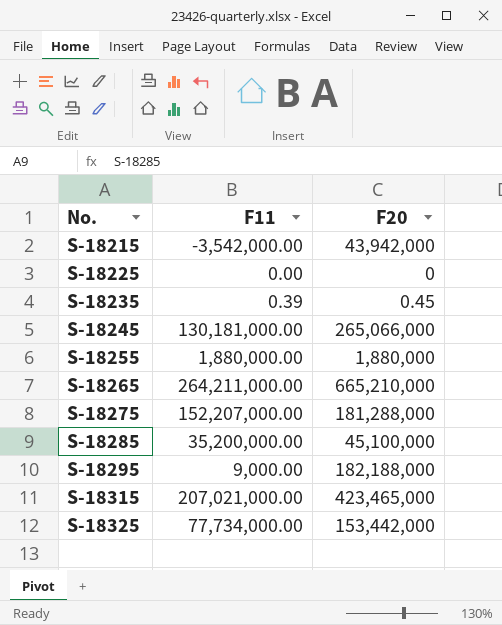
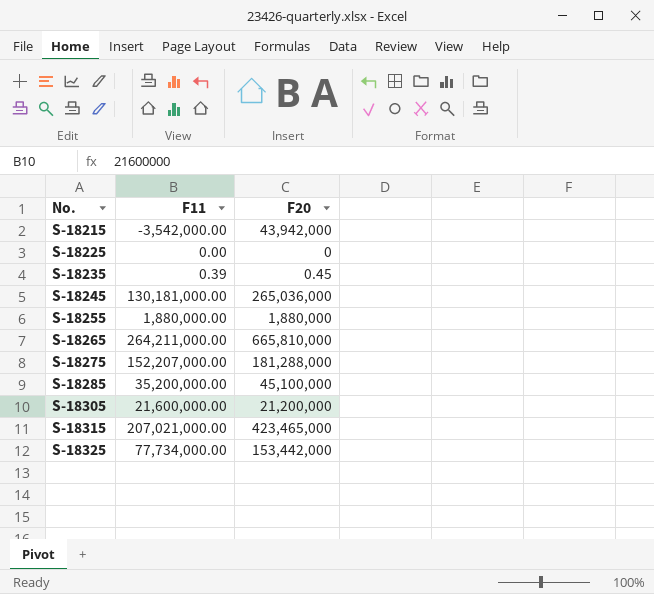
row S-18295: 9,000.00 | 182,188,000 -> none
S-18245 | F20: 265,066,000 -> 265,036,000
S-18265 | F20: 665,210,000 -> 665,810,000
row S-18305: none -> 21,600,000.00 | 21,200,000

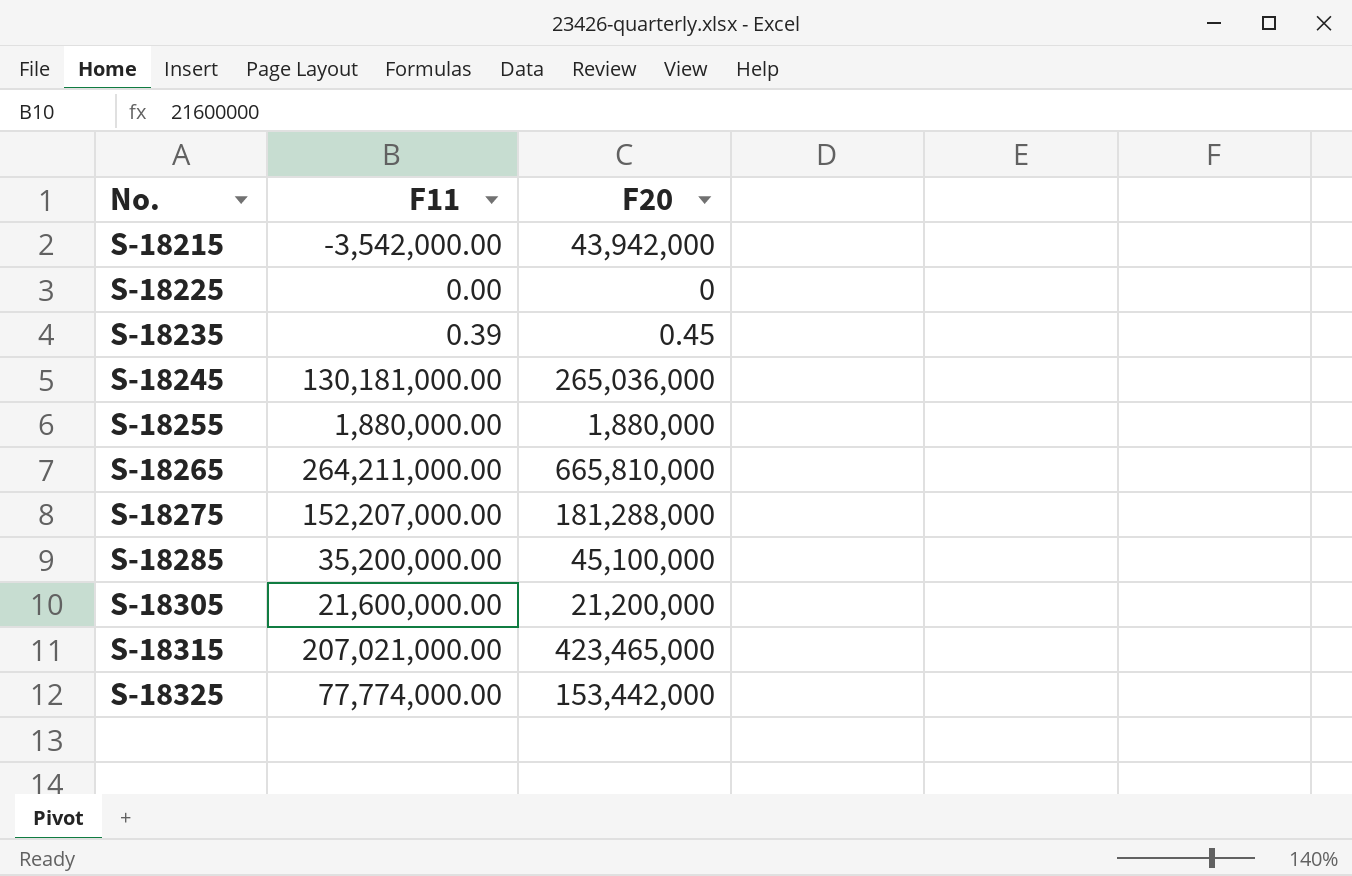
S-18325 | F11: 77,734,000.00 -> 77,774,000.00

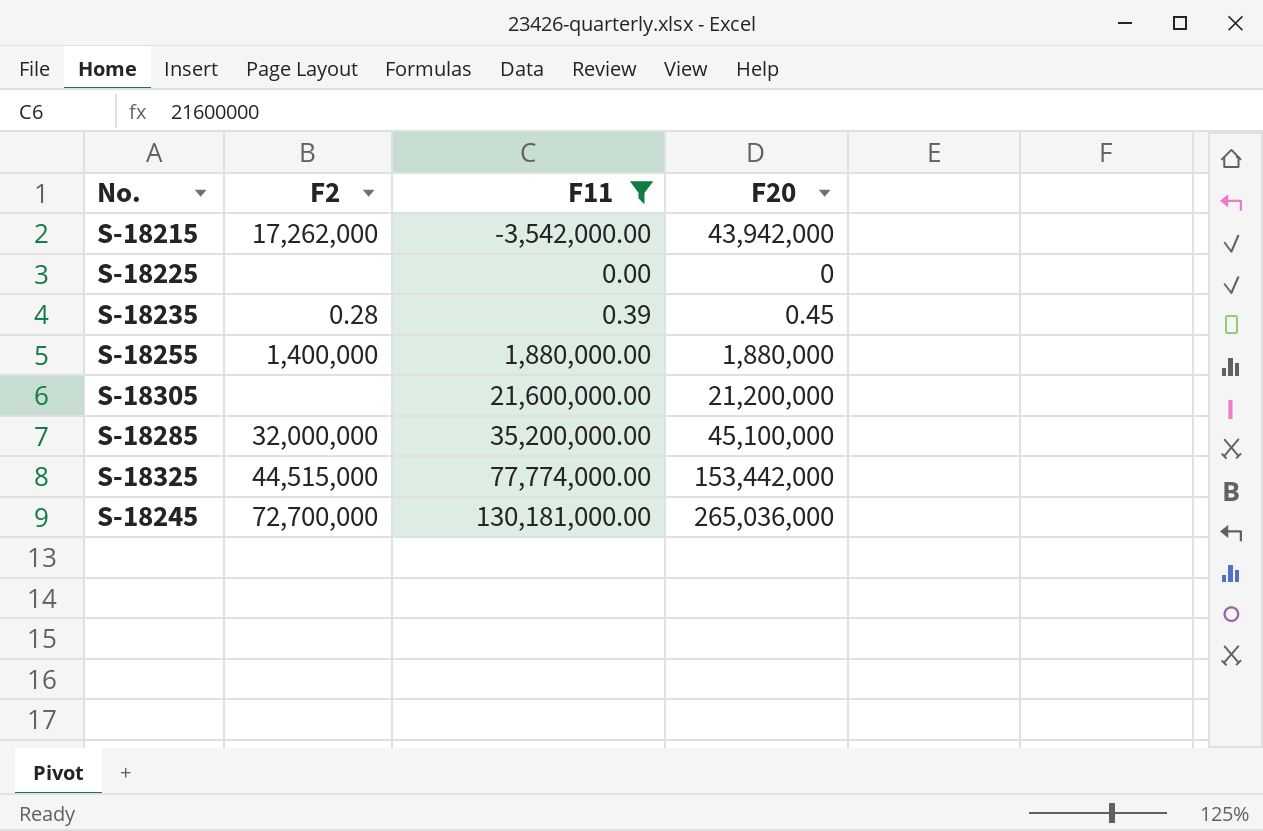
filter: none -> F11 <= 130,181,000.00
row order: No. ascending -> F11 ascending
column F2 | position: none -> 2

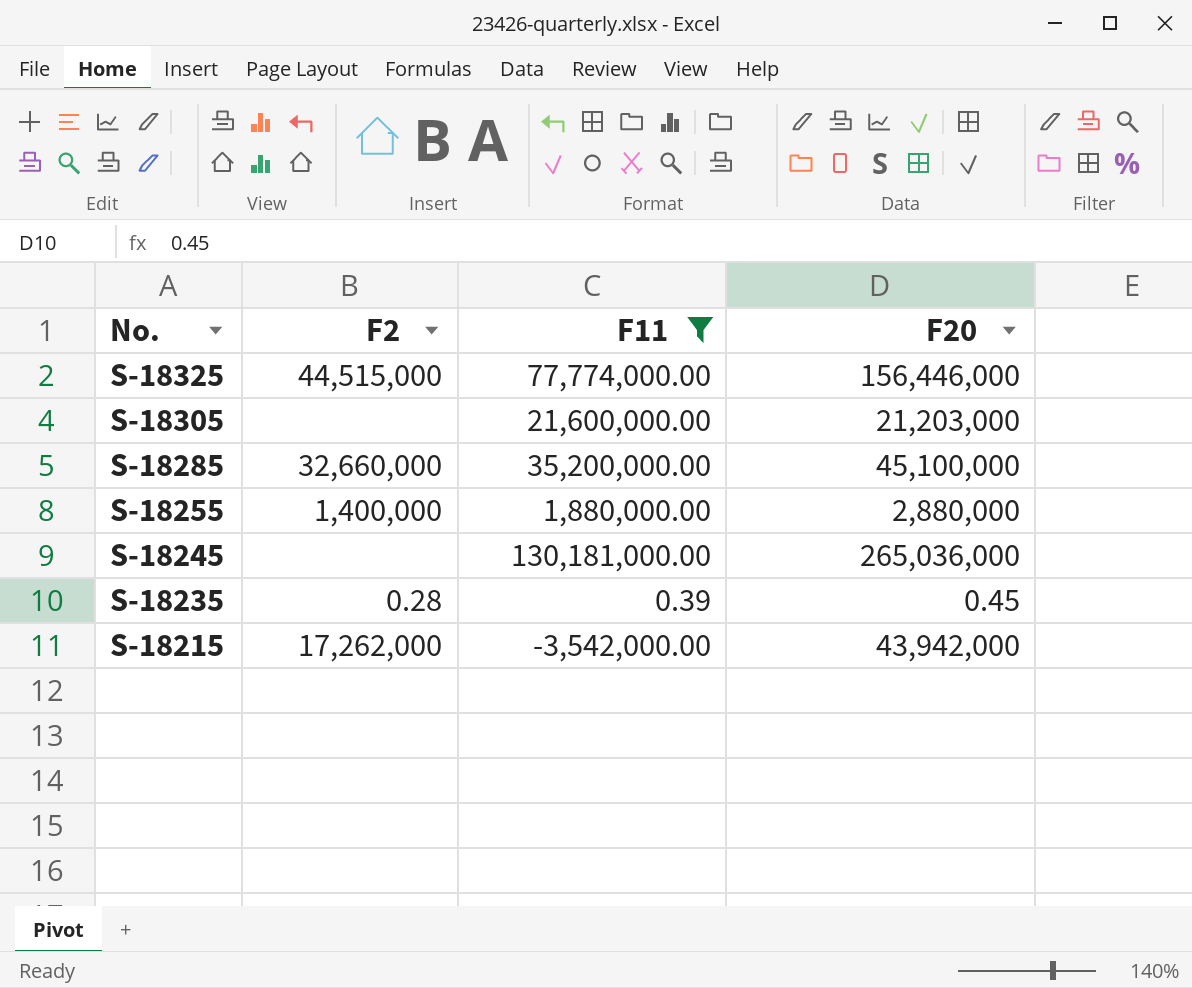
row order: F11 ascending -> No. descending
row S-18225: none | 0.00 | 0 -> none
S-18325 | F20: 153,442,000 -> 156,446,000
S-18305 | F20: 21,200,000 -> 21,203,000
S-18285 | F2: 32,000,000 -> 32,660,000
S-18255 | F20: 1,880,000 -> 2,880,000
S-18245 | F2: 72,700,000 -> none

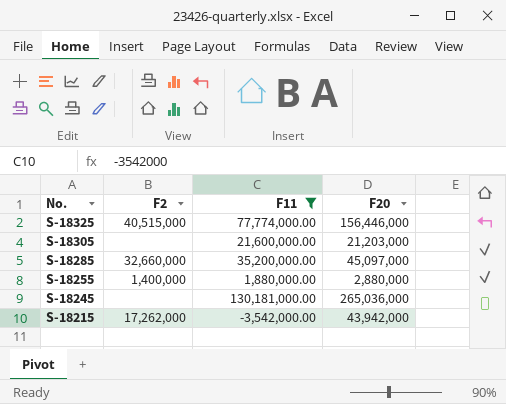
row S-18235: 0.28 | 0.39 | 0.45 -> none
S-18325 | F2: 44,515,000 -> 40,515,000
S-18285 | F20: 45,100,000 -> 45,097,000

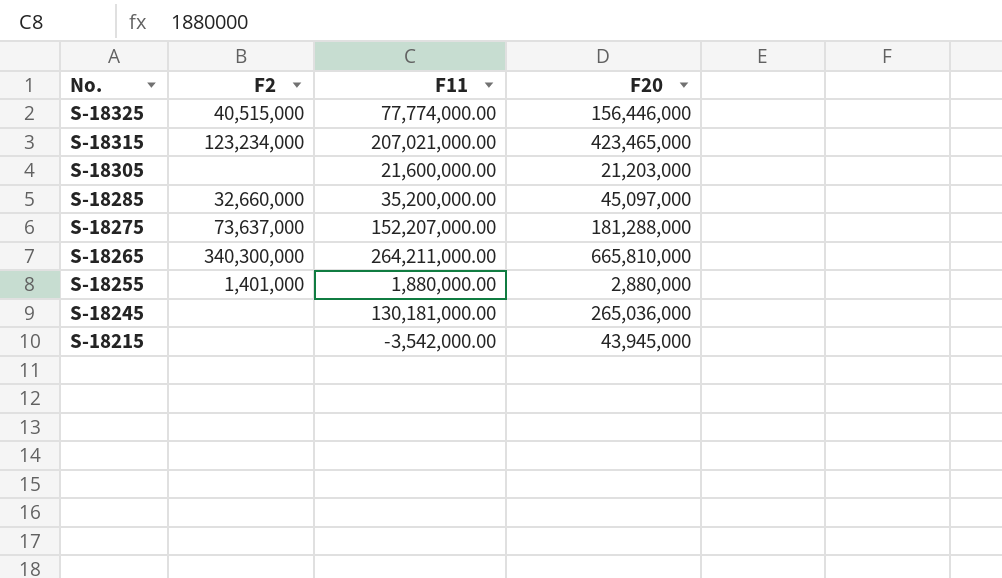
filter: F11 <= 130,181,000.00 -> none
S-18255 | F2: 1,400,000 -> 1,401,000
S-18215 | F2: 17,262,000 -> none
S-18215 | F20: 43,942,000 -> 43,945,000

